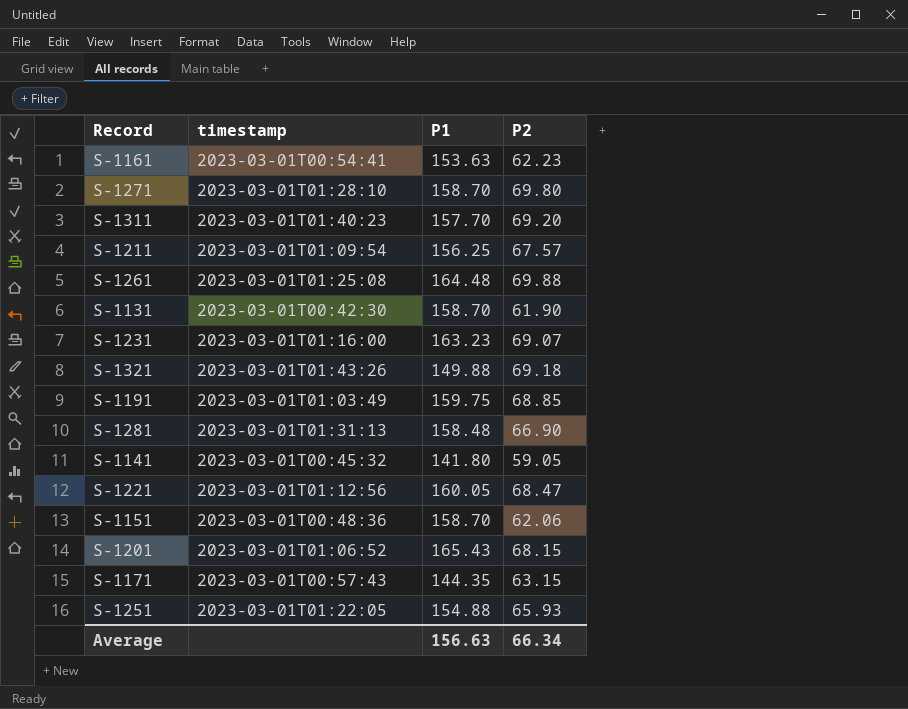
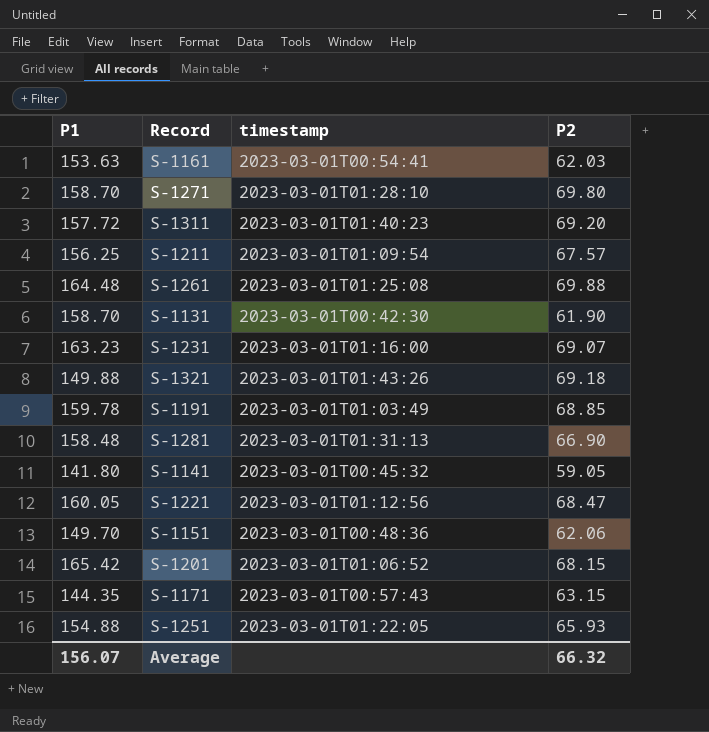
column P1 | position: 3 -> 1
S-1161 | P2: 62.23 -> 62.03
S-1311 | P1: 157.70 -> 157.72
S-1191 | P1: 159.75 -> 159.78
S-1151 | P1: 158.70 -> 149.70
S-1201 | P1: 165.43 -> 165.42
Average | P1: 156.63 -> 156.07
Average | P2: 66.34 -> 66.32

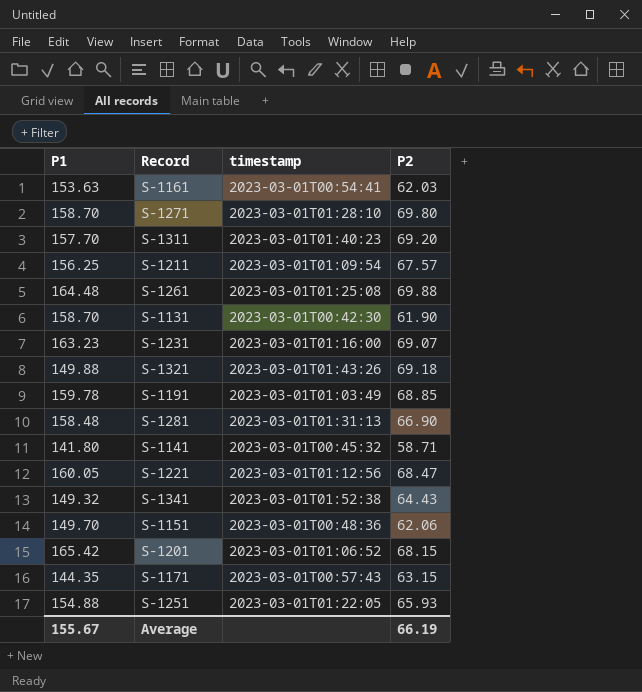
S-1311 | P1: 157.72 -> 157.70
S-1141 | P2: 59.05 -> 58.71
row S-1341: none -> 149.32 | 2023-03-01T01:52:38 | 64.43
Average | P1: 156.07 -> 155.67
Average | P2: 66.32 -> 66.19

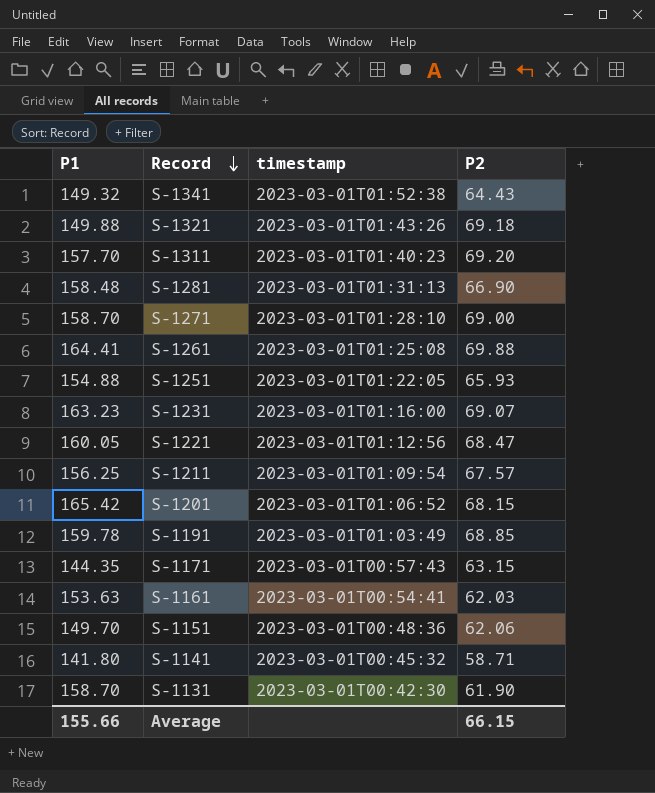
row order: none -> Record descending
S-1271 | P2: 69.80 -> 69.00
S-1261 | P1: 164.48 -> 164.41
Average | P1: 155.67 -> 155.66
Average | P2: 66.19 -> 66.15

